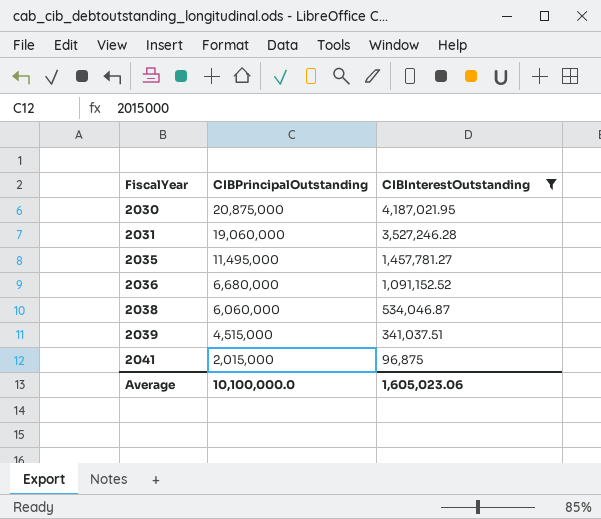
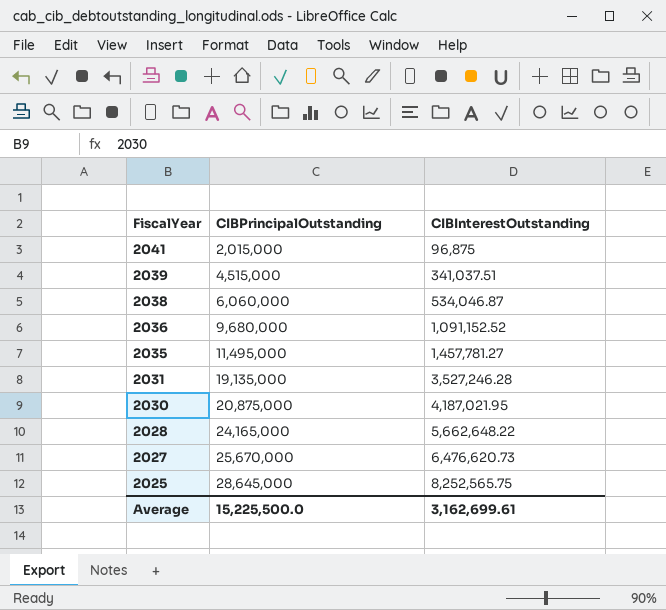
filter: CIBInterestOutstanding <= 4,187,021.95 -> none
row order: FiscalYear ascending -> FiscalYear descending
2036 | CIBPrincipalOutstanding: 6,680,000 -> 9,680,000
2031 | CIBPrincipalOutstanding: 19,060,000 -> 19,135,000
Average | CIBPrincipalOutstanding: 10,100,000.0 -> 15,225,500.0
Average | CIBInterestOutstanding: 1,605,023.06 -> 3,162,699.61

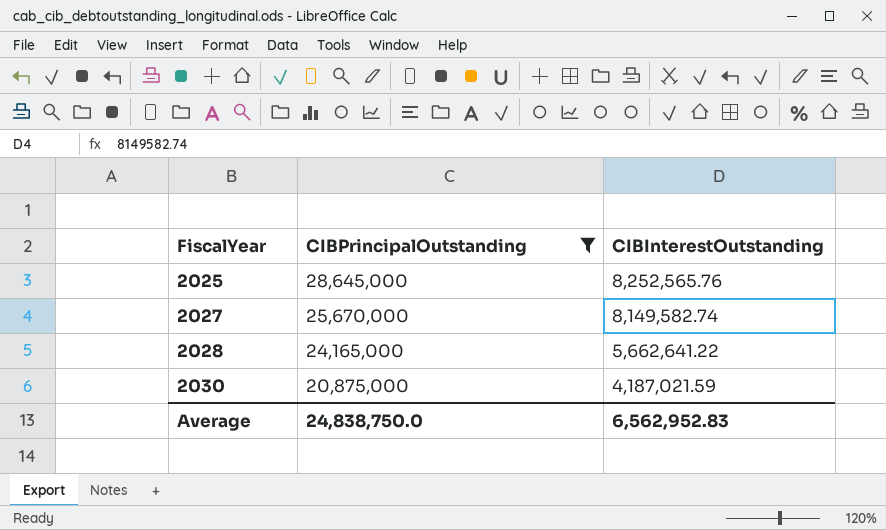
filter: none -> CIBPrincipalOutstanding >= 20,875,000
row order: FiscalYear descending -> FiscalYear ascending
2025 | CIBInterestOutstanding: 8,252,565.75 -> 8,252,565.76
2027 | CIBInterestOutstanding: 6,476,620.73 -> 8,149,582.74
2028 | CIBInterestOutstanding: 5,662,648.22 -> 5,662,641.22
2030 | CIBInterestOutstanding: 4,187,021.95 -> 4,187,021.59
Average | CIBPrincipalOutstanding: 15,225,500.0 -> 24,838,750.0
Average | CIBInterestOutstanding: 3,162,699.61 -> 6,562,952.83

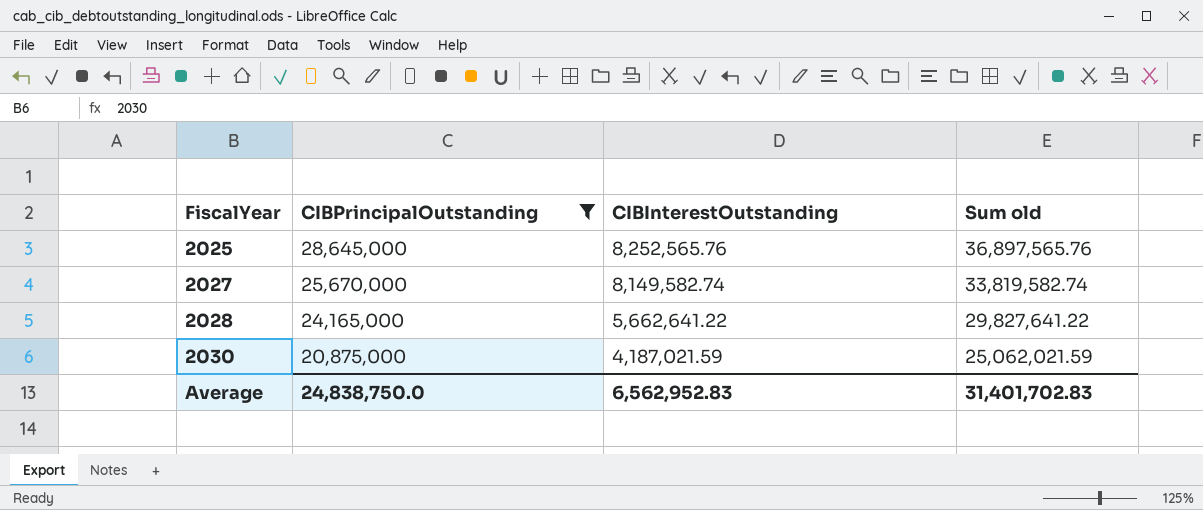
column Sum old | formula: none -> [CIBPrincipalOutstanding] + [CIBInterestOutstanding]

